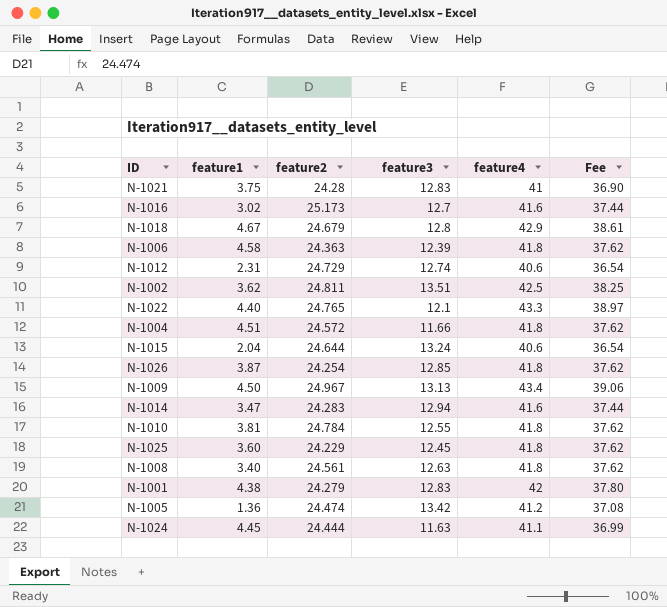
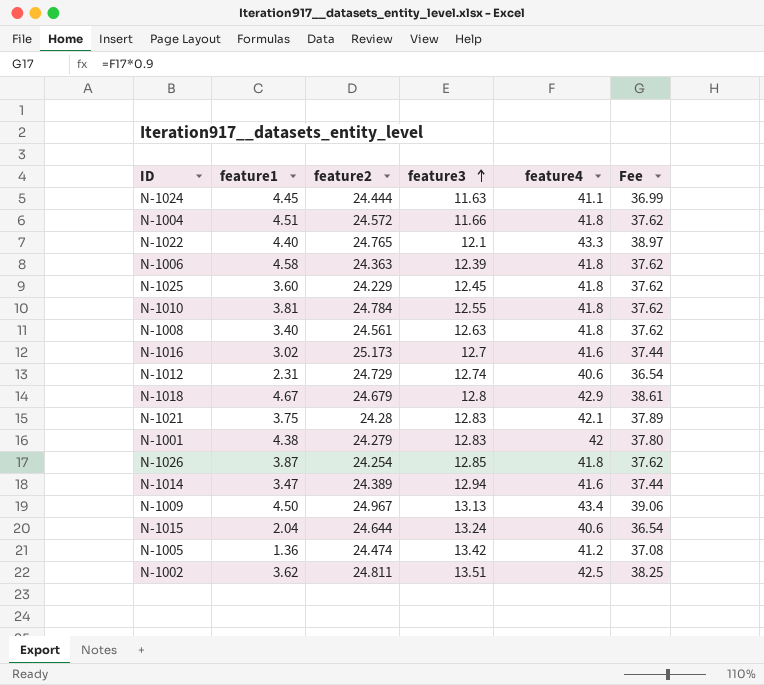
row order: none -> feature3 ascending
N-1021 | feature4: 41 -> 42.1
N-1021 | Fee: 36.90 -> 37.89
N-1014 | feature2: 24.283 -> 24.389

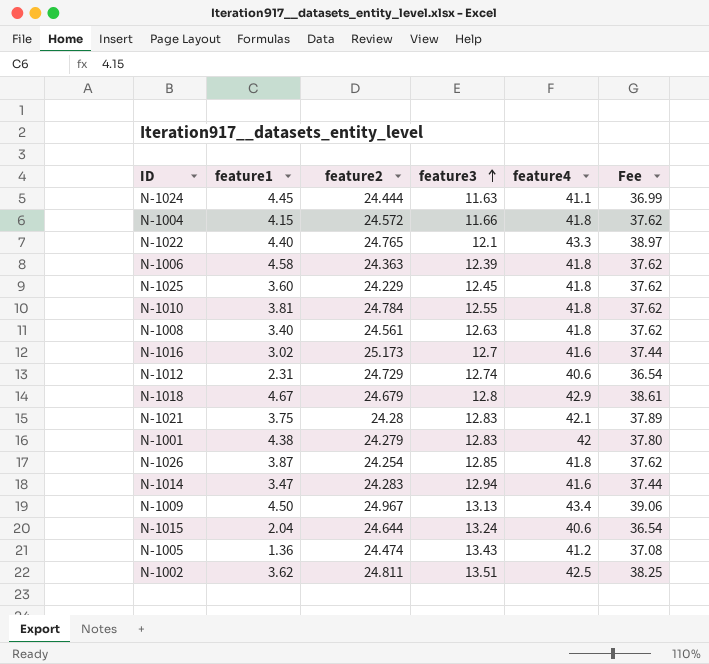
N-1004 | feature1: 4.51 -> 4.15
N-1014 | feature2: 24.389 -> 24.283
N-1005 | feature3: 13.42 -> 13.43

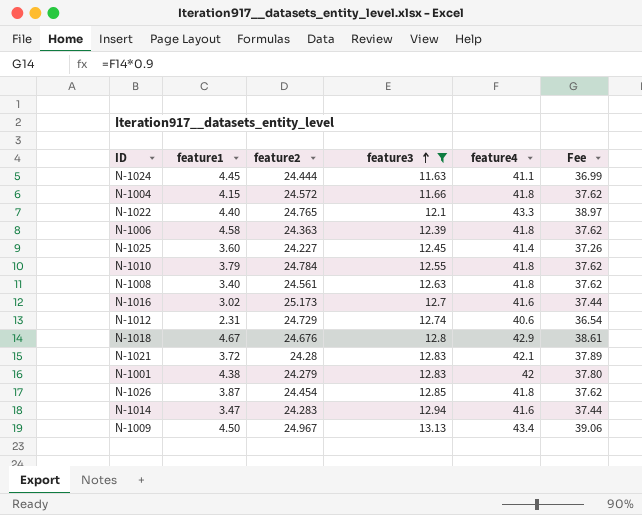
filter: none -> feature3 <= 13.13
N-1025 | feature2: 24.229 -> 24.227
N-1025 | feature4: 41.8 -> 41.4
N-1025 | Fee: 37.62 -> 37.26
N-1010 | feature1: 3.81 -> 3.79
N-1018 | feature2: 24.679 -> 24.676
N-1021 | feature1: 3.75 -> 3.72
N-1026 | feature2: 24.254 -> 24.454

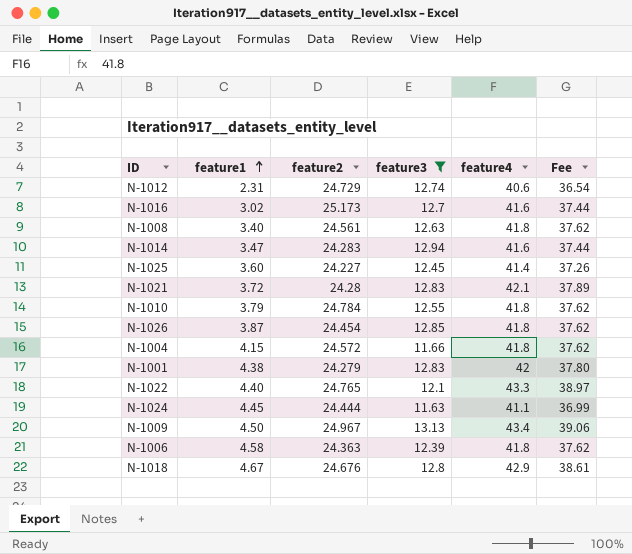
row order: feature3 ascending -> feature1 ascending

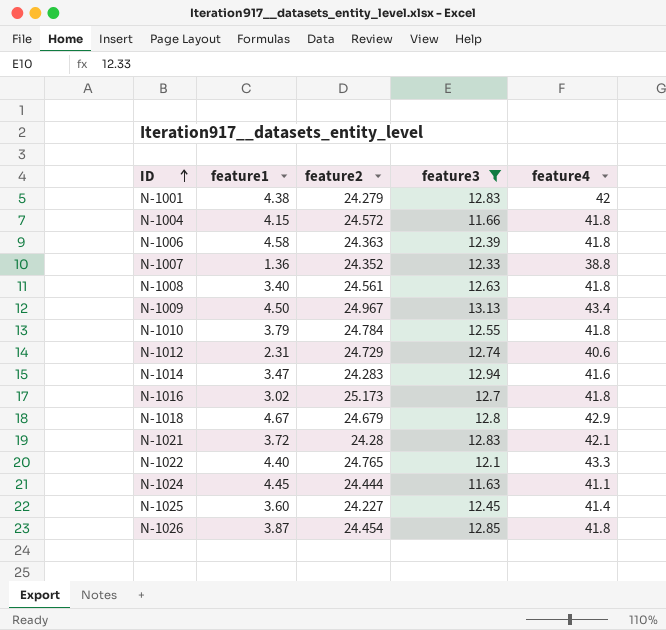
row order: feature1 ascending -> ID ascending
column Fee | formula: [feature4] * 0.9 -> none
row N-1007: none -> 1.36 | 24.352 | 12.33 | 38.8
N-1016 | feature4: 41.6 -> 41.8
N-1018 | feature2: 24.676 -> 24.679

